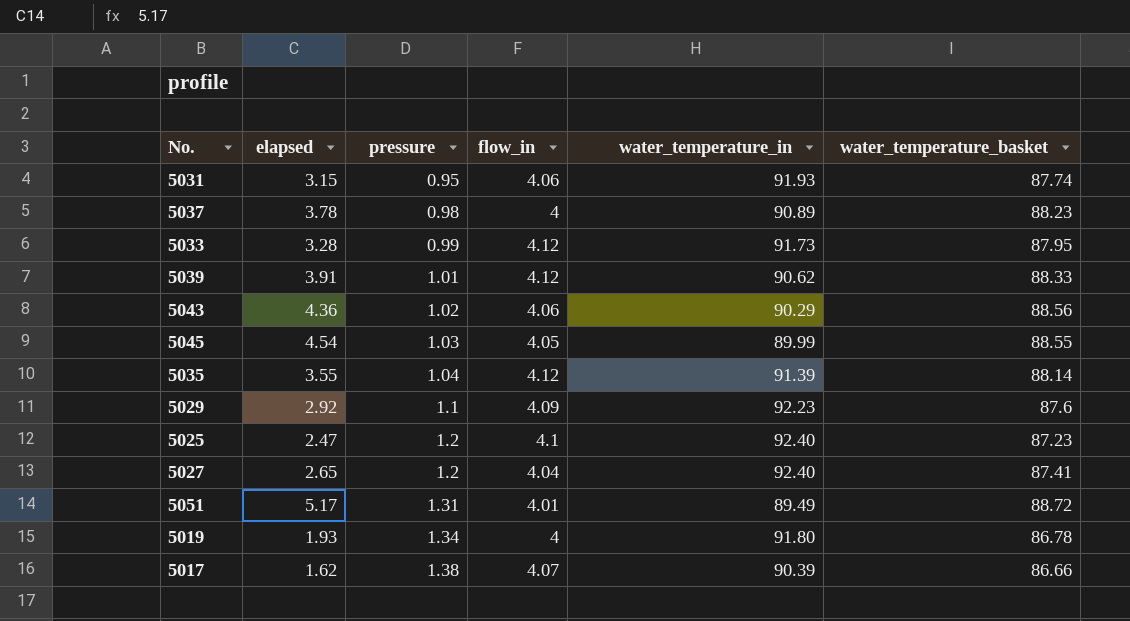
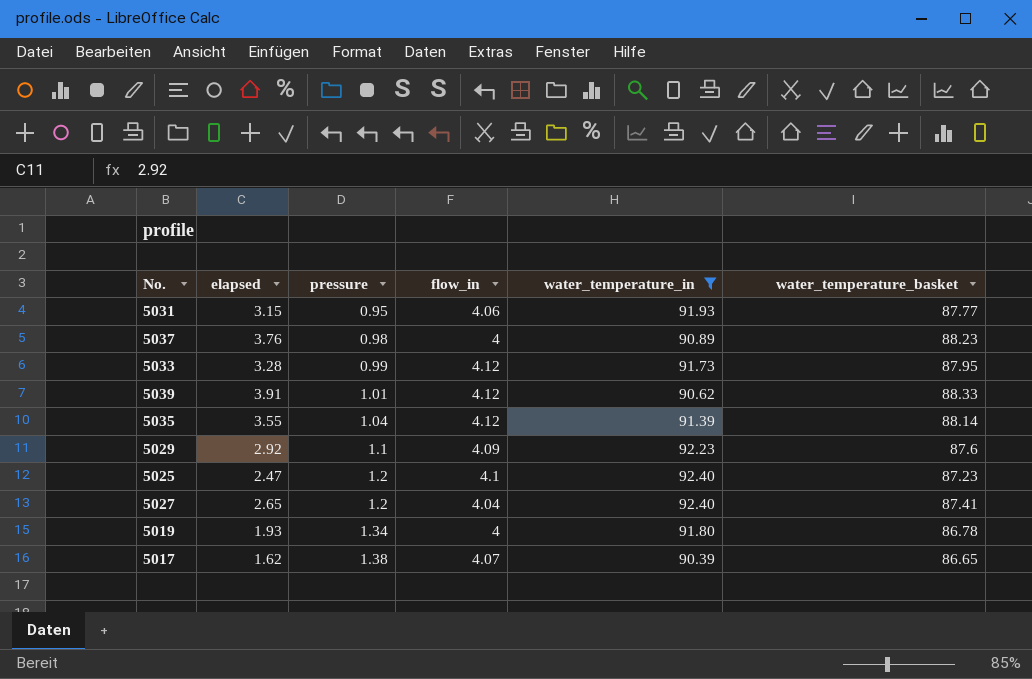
filter: none -> water_temperature_in >= 90.39
5031 | water_temperature_basket: 87.74 -> 87.77
5037 | elapsed: 3.78 -> 3.76
5017 | water_temperature_basket: 86.66 -> 86.65

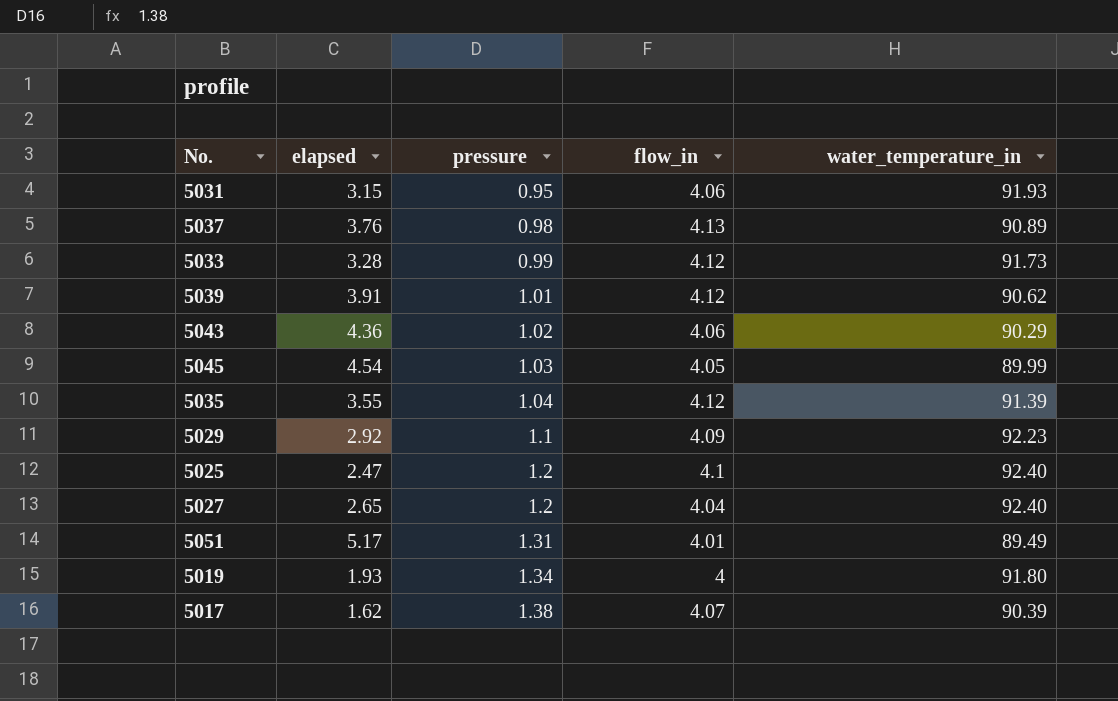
filter: water_temperature_in >= 90.39 -> none
column water_temperature_basket | position: 6 -> none
5037 | flow_in: 4 -> 4.13

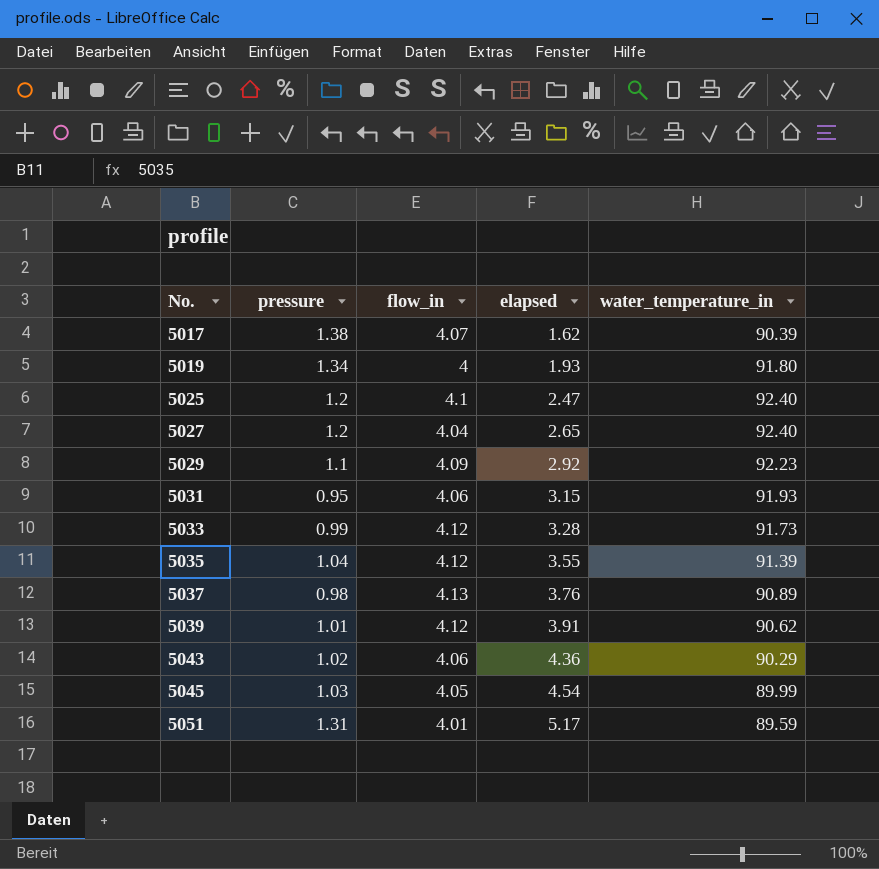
row order: pressure ascending -> No. ascending
column elapsed | position: 2 -> 4
5051 | water_temperature_in: 89.49 -> 89.59

